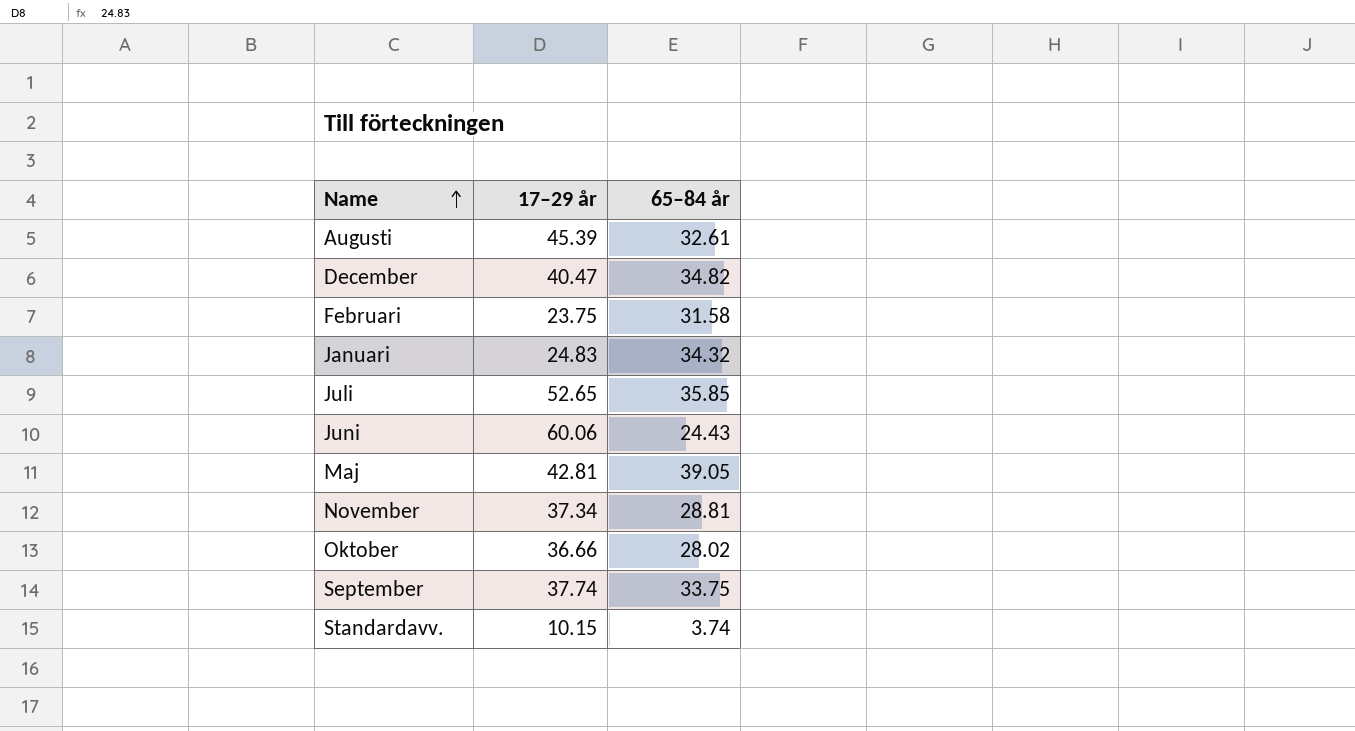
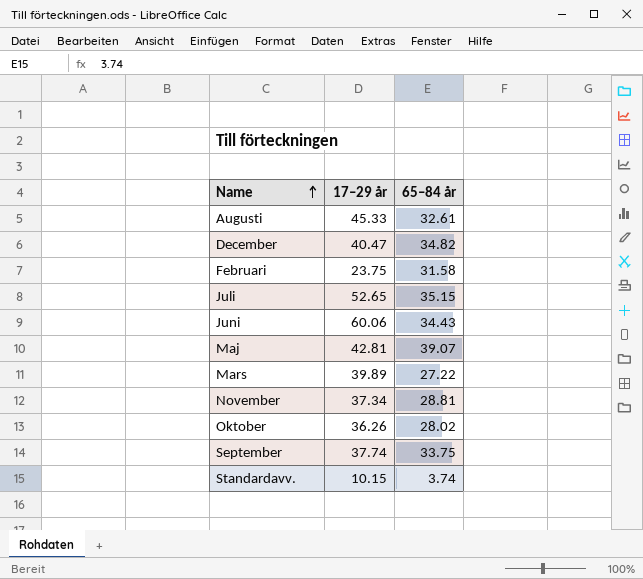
row Januari: 24.83 | 34.32 -> none
Augusti | 17–29 år: 45.39 -> 45.33
Juli | 65–84 år: 35.85 -> 35.15
Juni | 65–84 år: 24.43 -> 34.43
Maj | 65–84 år: 39.05 -> 39.07
row Mars: none -> 39.89 | 27.22
Oktober | 17–29 år: 36.66 -> 36.26

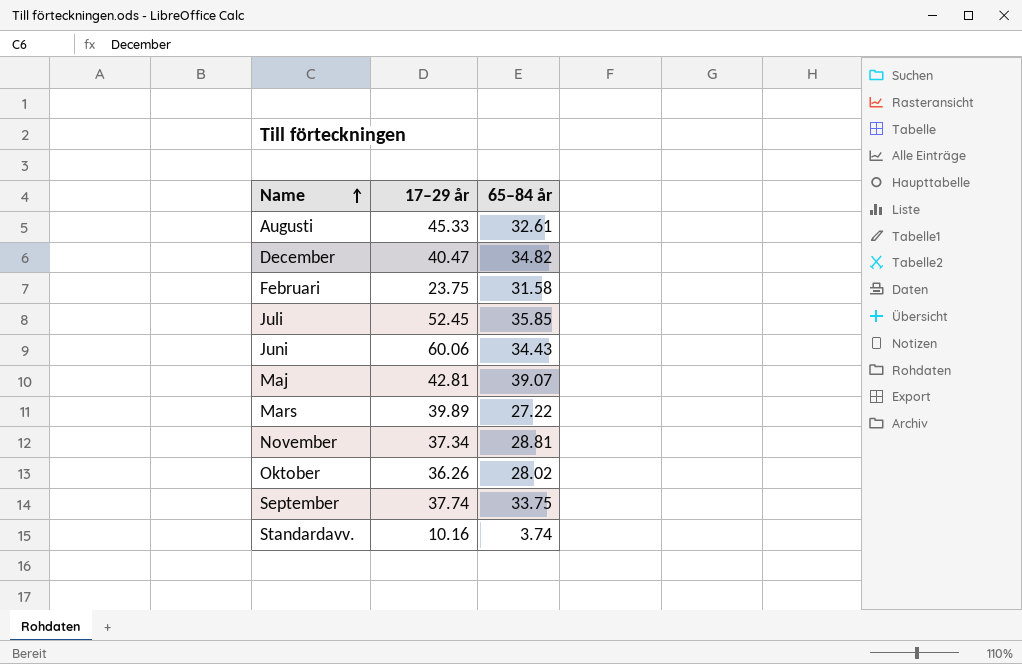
Juli | 17–29 år: 52.65 -> 52.45
Juli | 65–84 år: 35.15 -> 35.85
Standardavv. | 17–29 år: 10.15 -> 10.16

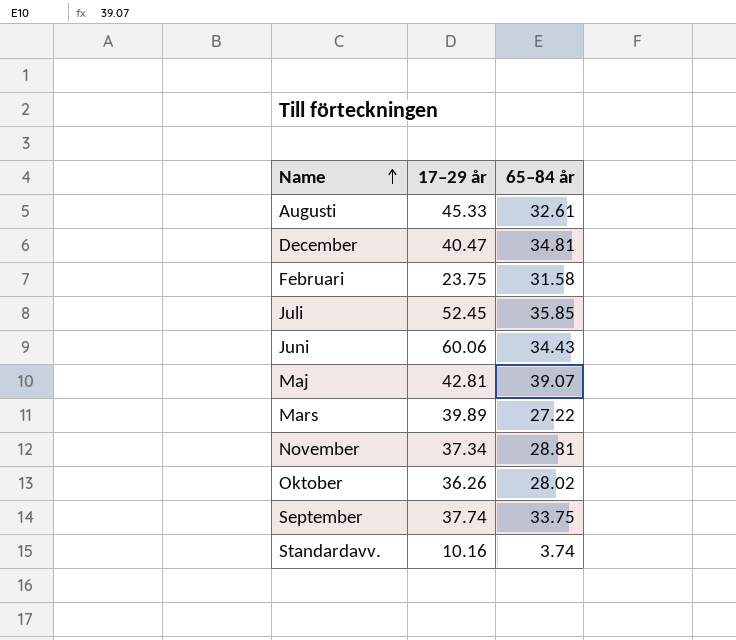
December | 65–84 år: 34.82 -> 34.81

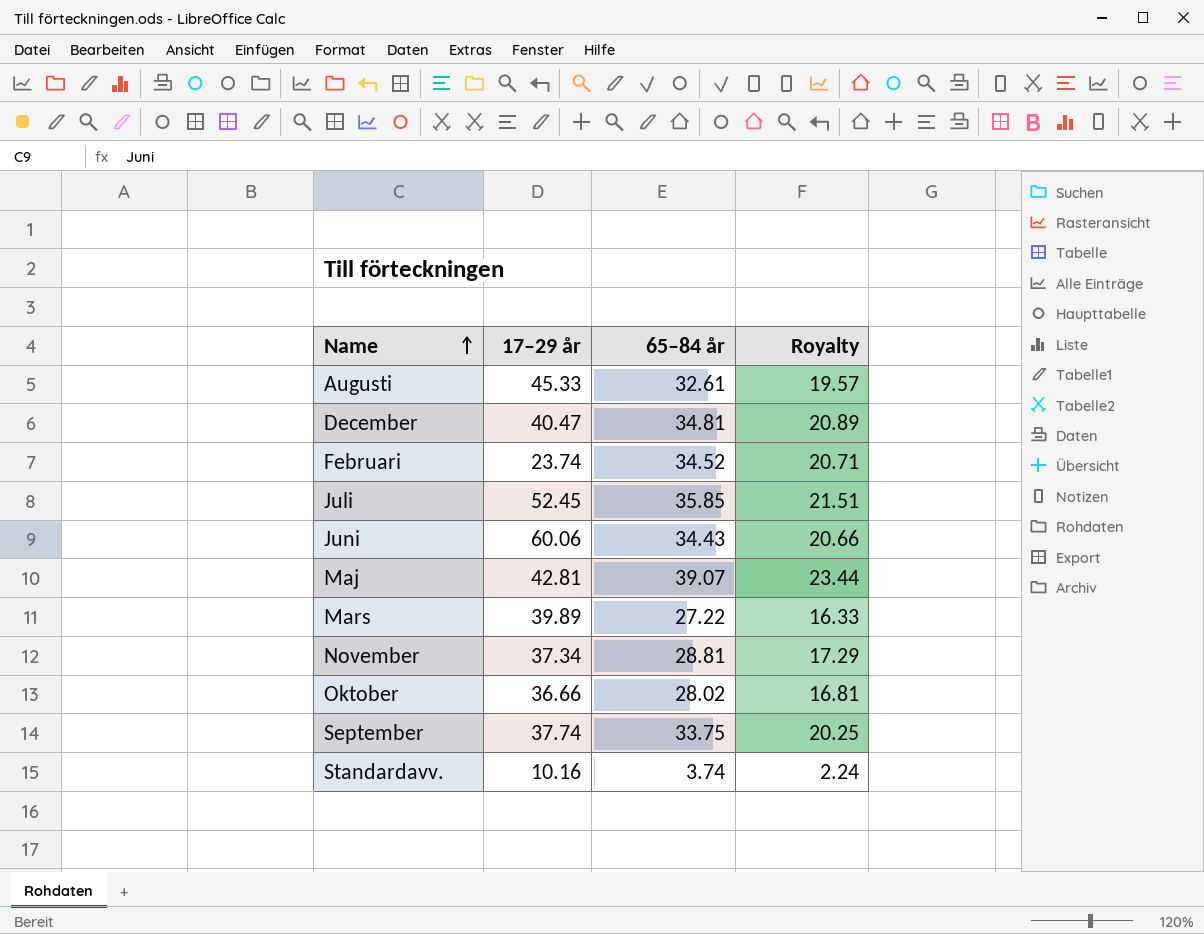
column Royalty | formula: none -> [65–84 år] * 0.6
Februari | 17–29 år: 23.75 -> 23.74
Februari | 65–84 år: 31.58 -> 34.52
Oktober | 17–29 år: 36.26 -> 36.66

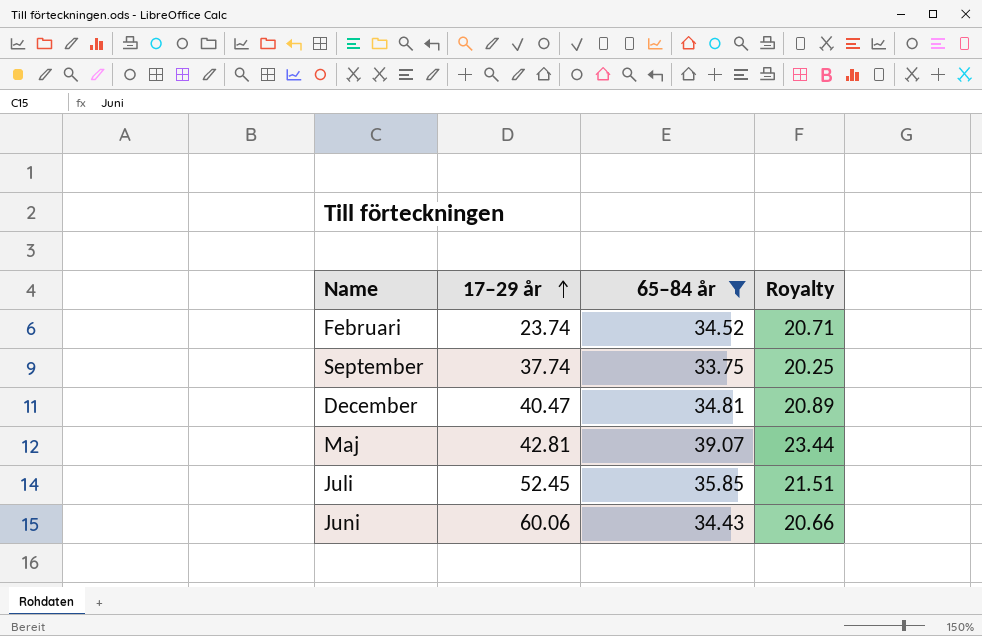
filter: none -> 65–84 år >= 33.75
row order: Name ascending -> 17–29 år ascending

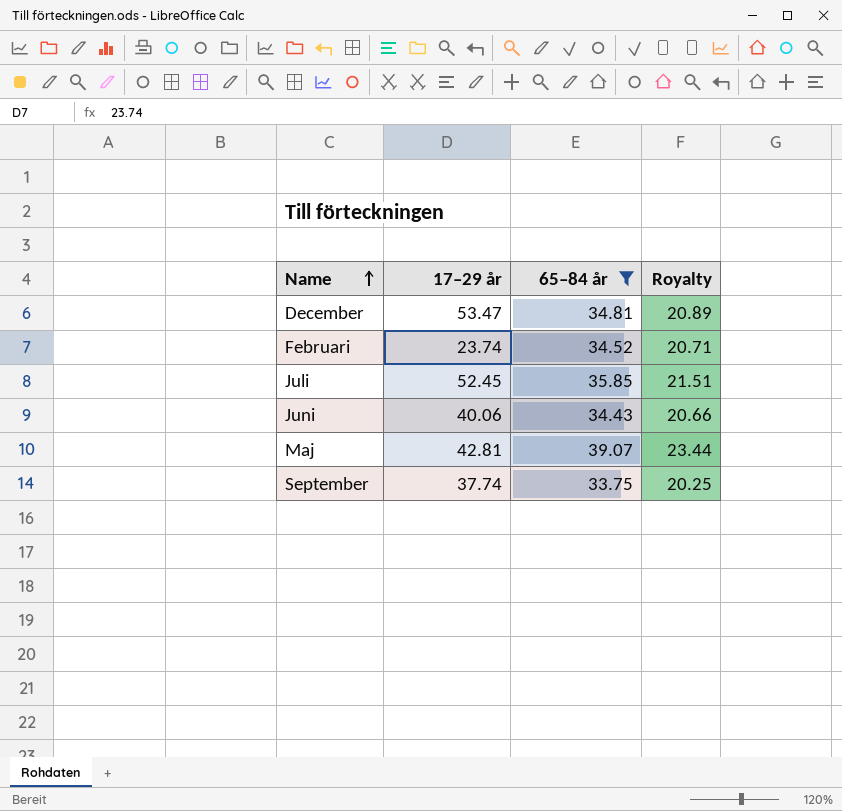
row order: 17–29 år ascending -> Name ascending
December | 17–29 år: 40.47 -> 53.47
Juni | 17–29 år: 60.06 -> 40.06

